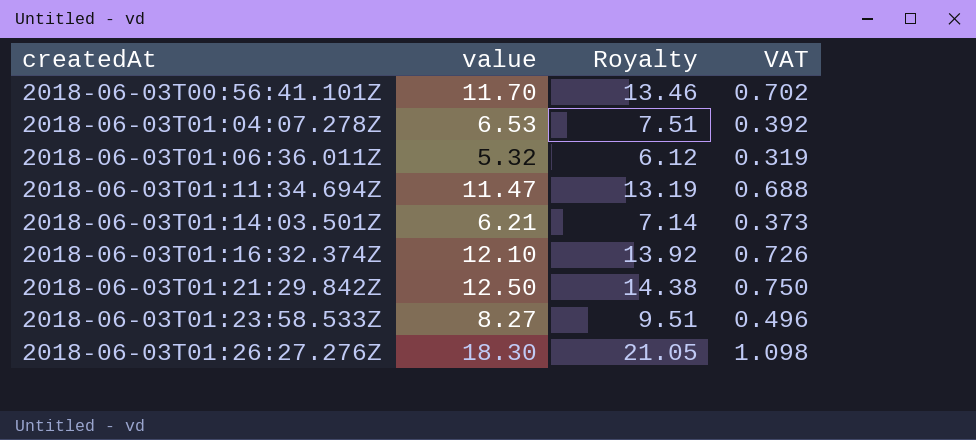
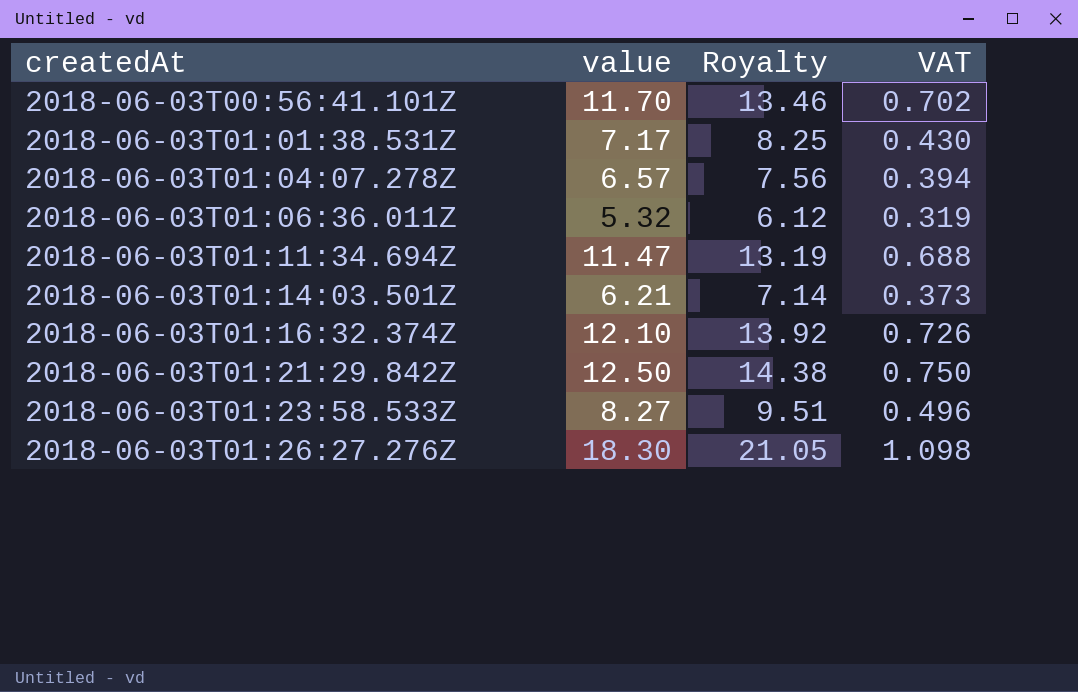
row 2018-06-03T01:01:38.531Z: none -> 7.17 | 8.25 | 0.430
2018-06-03T01:04:07.278Z | value: 6.53 -> 6.57
2018-06-03T01:04:07.278Z | Royalty: 7.51 -> 7.56
2018-06-03T01:04:07.278Z | VAT: 0.392 -> 0.394

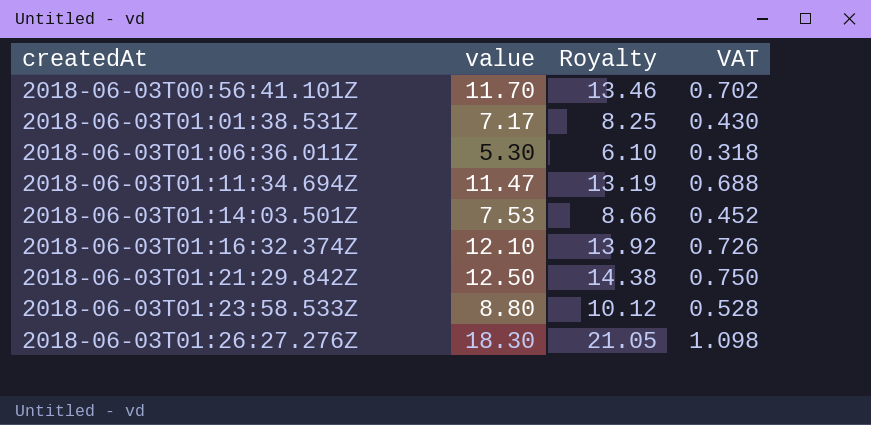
row 2018-06-03T01:04:07.278Z: 6.57 | 7.56 | 0.394 -> none
2018-06-03T01:06:36.011Z | value: 5.32 -> 5.30
2018-06-03T01:06:36.011Z | Royalty: 6.12 -> 6.10
2018-06-03T01:06:36.011Z | VAT: 0.319 -> 0.318
2018-06-03T01:14:03.501Z | value: 6.21 -> 7.53
2018-06-03T01:14:03.501Z | Royalty: 7.14 -> 8.66
2018-06-03T01:14:03.501Z | VAT: 0.373 -> 0.452
2018-06-03T01:23:58.533Z | value: 8.27 -> 8.80
2018-06-03T01:23:58.533Z | Royalty: 9.51 -> 10.12
2018-06-03T01:23:58.533Z | VAT: 0.496 -> 0.528

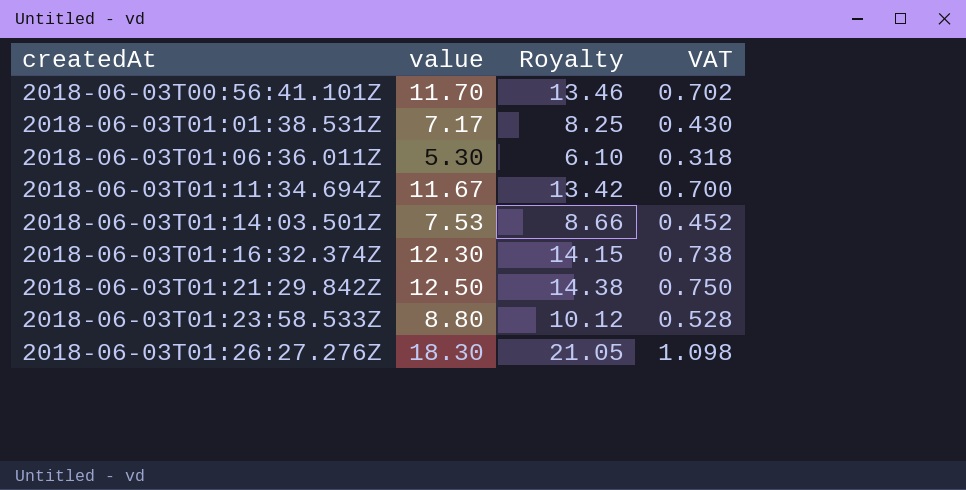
2018-06-03T01:11:34.694Z | value: 11.47 -> 11.67
2018-06-03T01:11:34.694Z | Royalty: 13.19 -> 13.42
2018-06-03T01:11:34.694Z | VAT: 0.688 -> 0.700
2018-06-03T01:16:32.374Z | value: 12.10 -> 12.30
2018-06-03T01:16:32.374Z | Royalty: 13.92 -> 14.15
2018-06-03T01:16:32.374Z | VAT: 0.726 -> 0.738

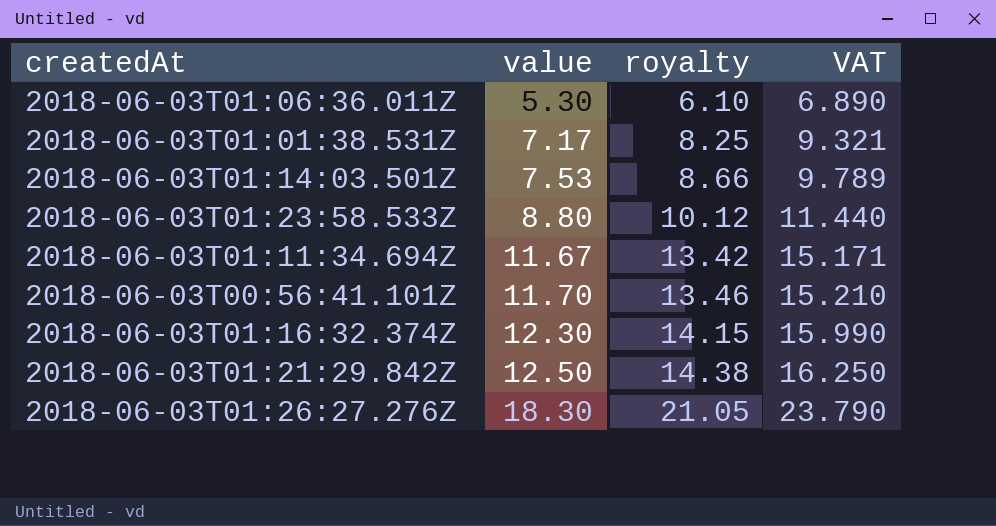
row order: createdAt ascending -> value ascending
column name: Royalty -> royalty
column VAT | formula: [value] * 0.06 -> [value] * 1.3

